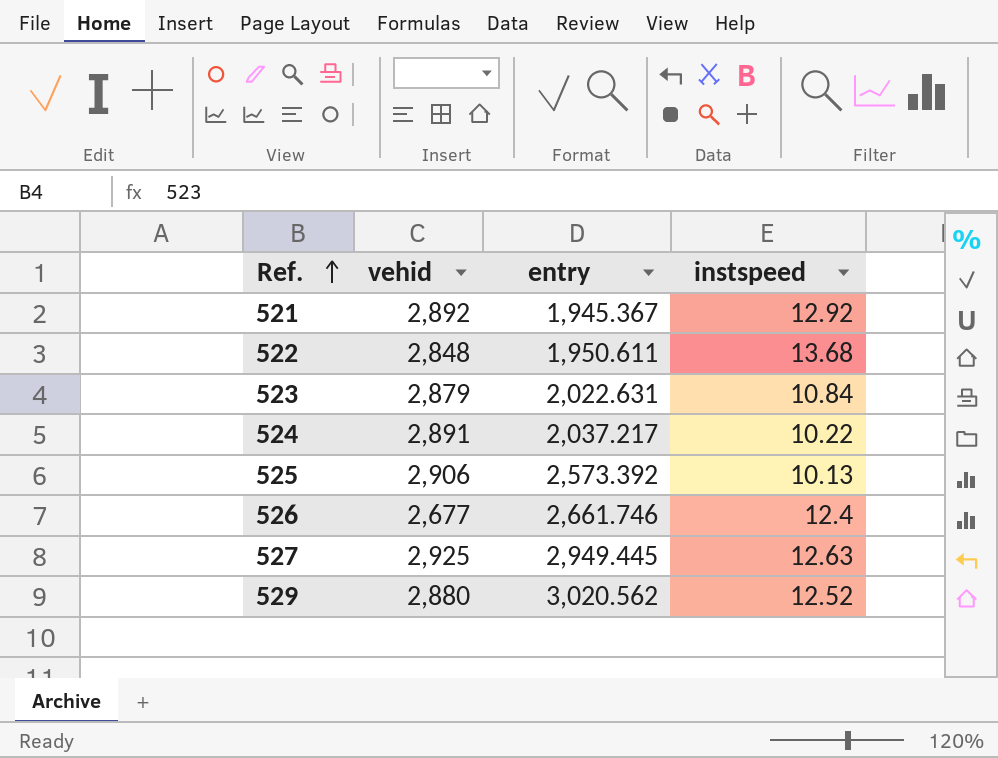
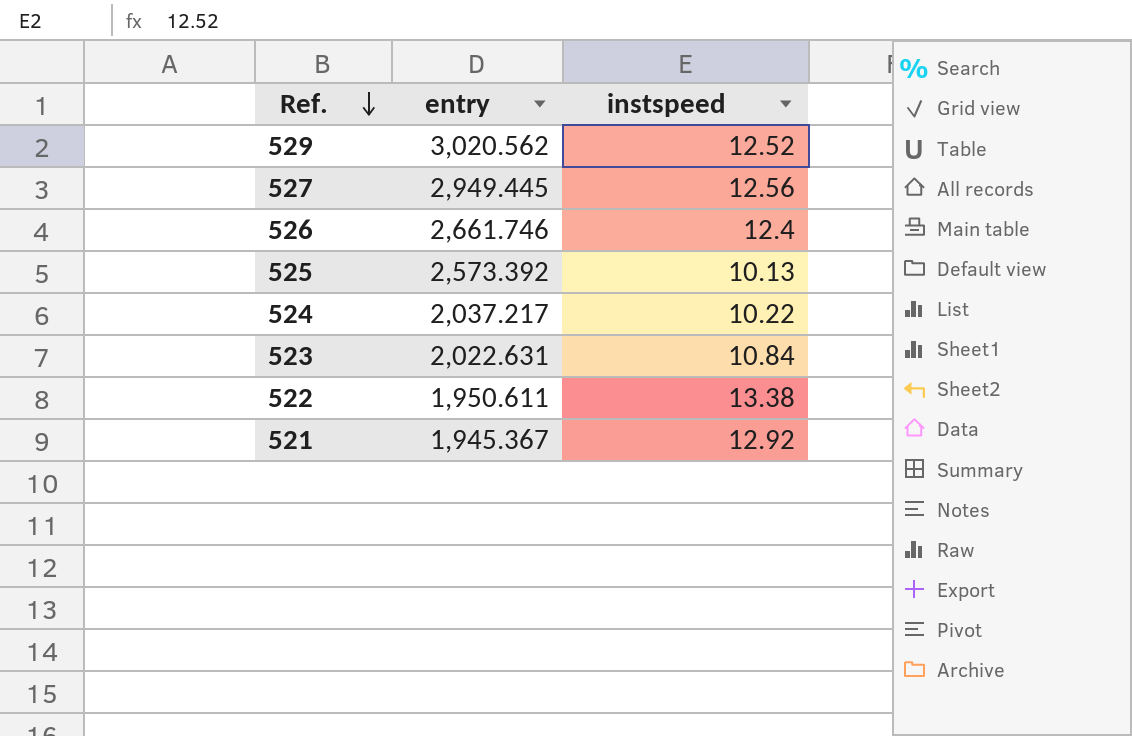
row order: Ref. ascending -> Ref. descending
column vehid | position: 2 -> none
527 | instspeed: 12.63 -> 12.56
522 | instspeed: 13.68 -> 13.38

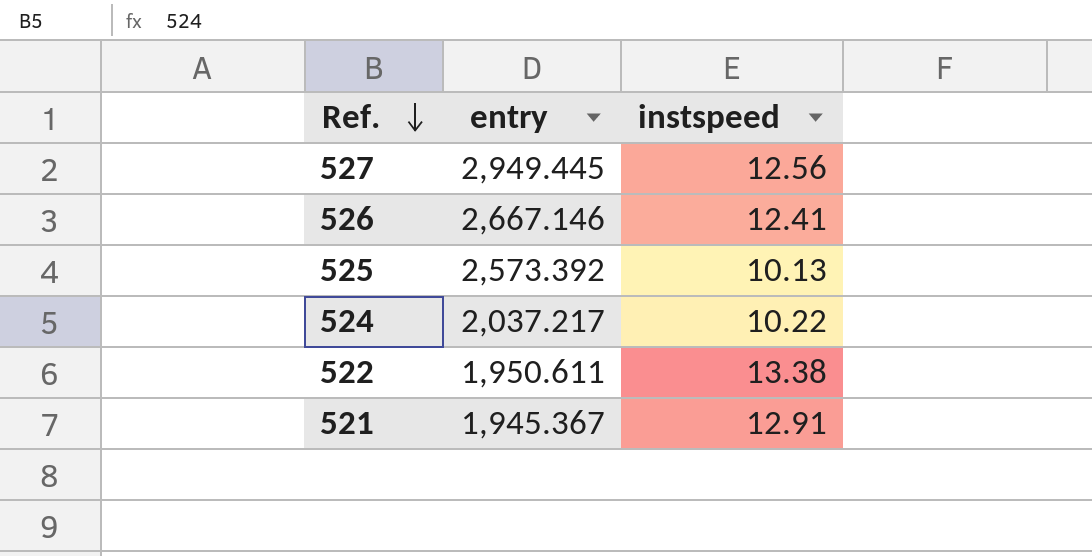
row 529: 3,020.562 | 12.52 -> none
row 523: 2,022.631 | 10.84 -> none
526 | entry: 2,661.746 -> 2,667.146
526 | instspeed: 12.4 -> 12.41
521 | instspeed: 12.92 -> 12.91

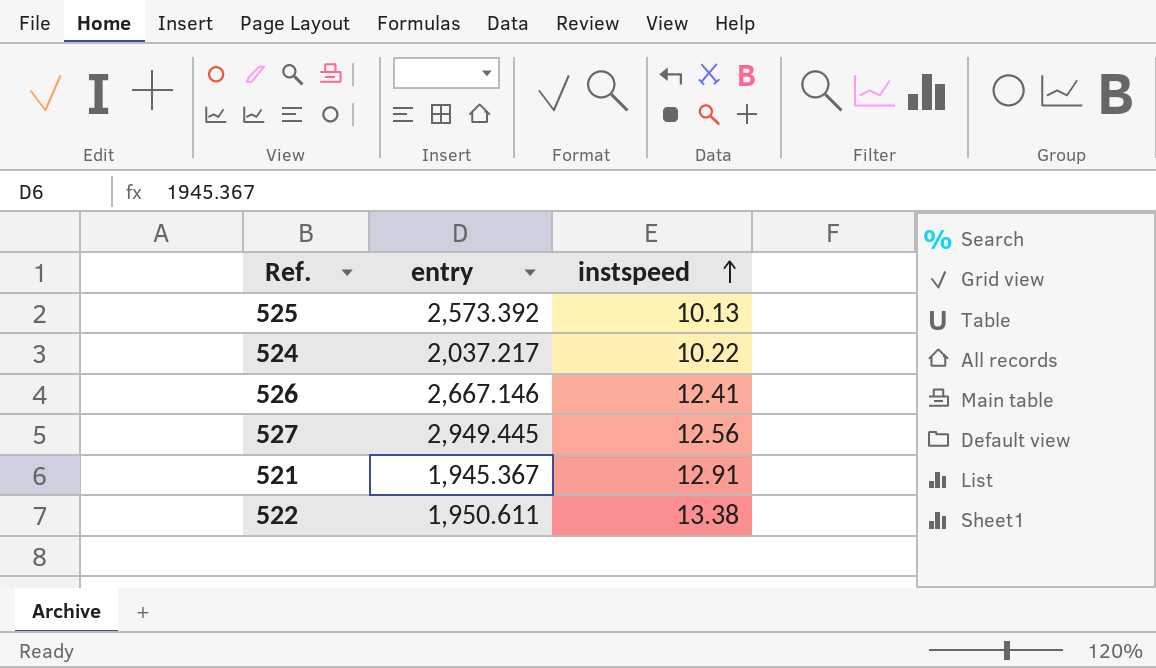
row order: Ref. descending -> instspeed ascending

